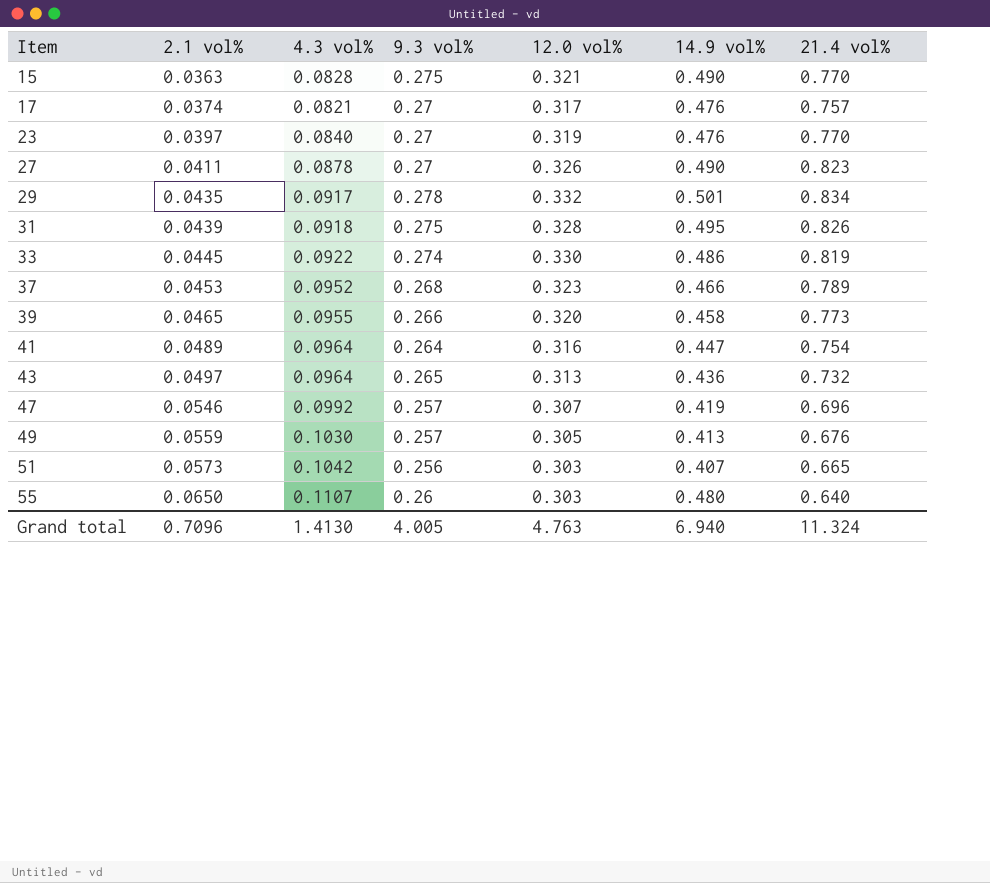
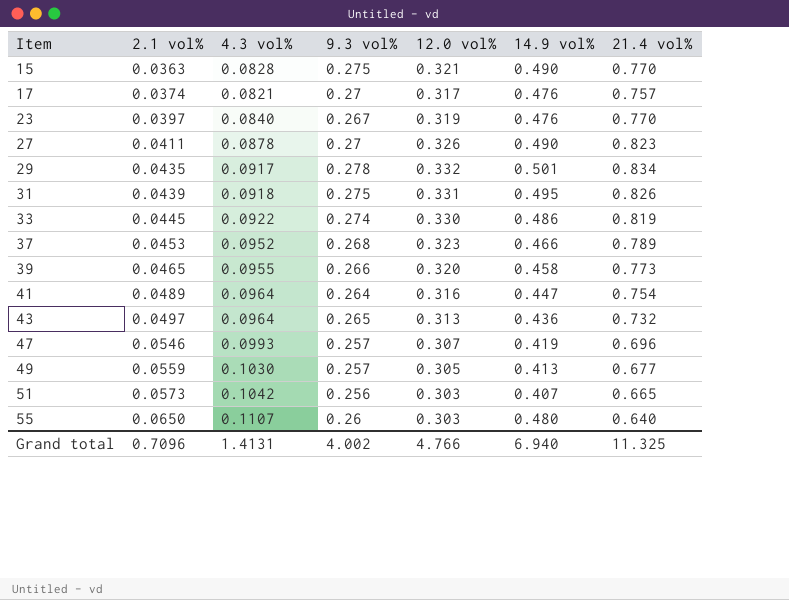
23 | 9.3 vol%: 0.27 -> 0.267
31 | 12.0 vol%: 0.328 -> 0.331
47 | 4.3 vol%: 0.0992 -> 0.0993
49 | 21.4 vol%: 0.676 -> 0.677
Grand total | 4.3 vol%: 1.4130 -> 1.4131
Grand total | 9.3 vol%: 4.005 -> 4.002
Grand total | 12.0 vol%: 4.763 -> 4.766
Grand total | 21.4 vol%: 11.324 -> 11.325

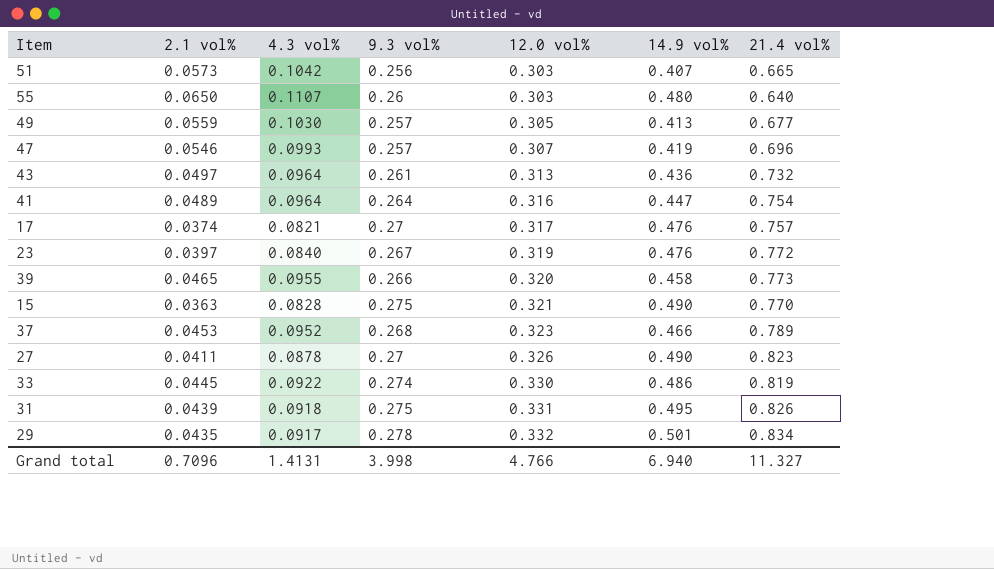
row order: Item ascending -> 12.0 vol% ascending
43 | 9.3 vol%: 0.265 -> 0.261
23 | 21.4 vol%: 0.770 -> 0.772
Grand total | 9.3 vol%: 4.002 -> 3.998
Grand total | 21.4 vol%: 11.325 -> 11.327

